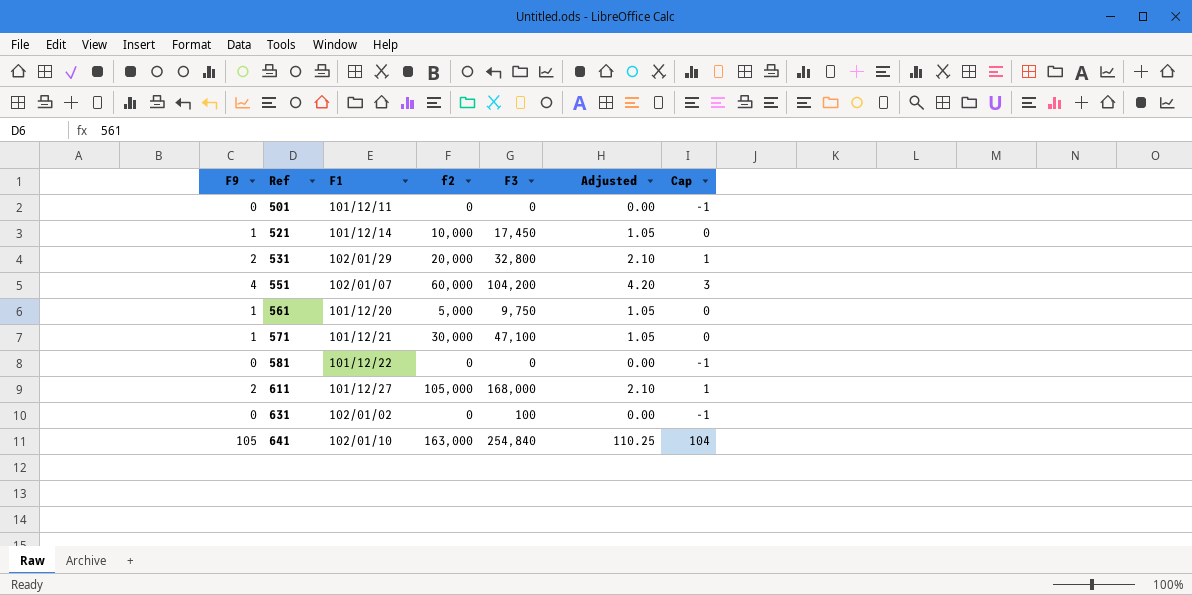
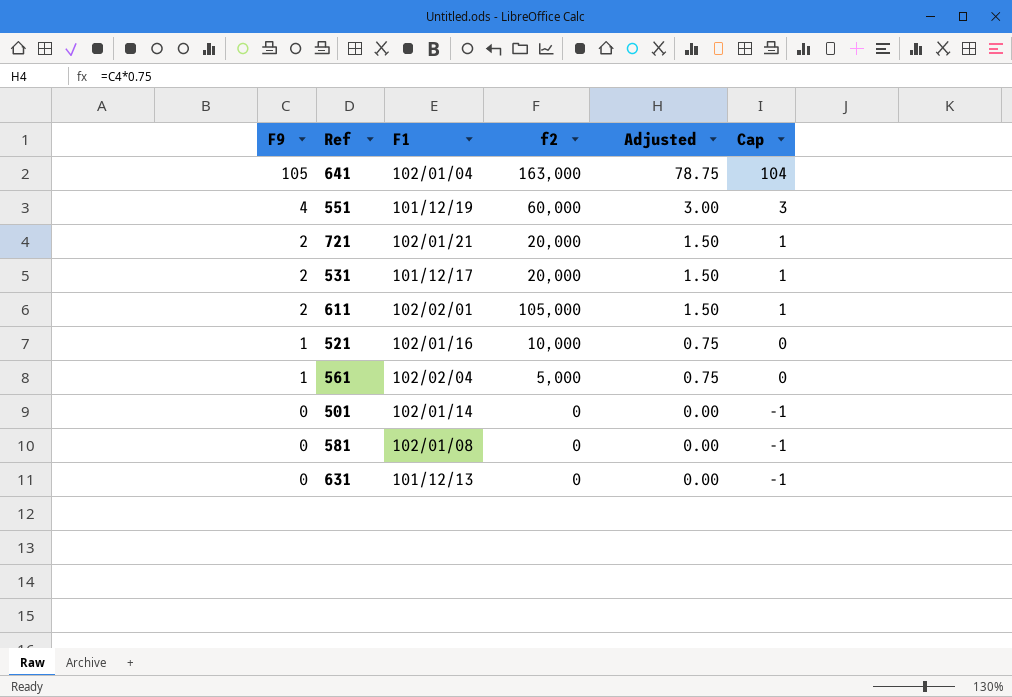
row order: Ref ascending -> F9 descending
column F3 | position: 5 -> none
column Adjusted | formula: [F9] * 1.05 -> [F9] * 0.75
row 571: 1 | 101/12/21 | 30,000 | 47,100 | 1.05 | 0 -> none
641 | F1: 102/01/10 -> 102/01/04
551 | F1: 102/01/07 -> 101/12/19
row 721: none -> 2 | 102/01/21 | 20,000 | 1.50 | 1
531 | F1: 102/01/29 -> 101/12/17
611 | F1: 101/12/27 -> 102/02/01
521 | F1: 101/12/14 -> 102/01/16
561 | F1: 101/12/20 -> 102/02/04
501 | F1: 101/12/11 -> 102/01/14
581 | F1: 101/12/22 -> 102/01/08
631 | F1: 102/01/02 -> 101/12/13

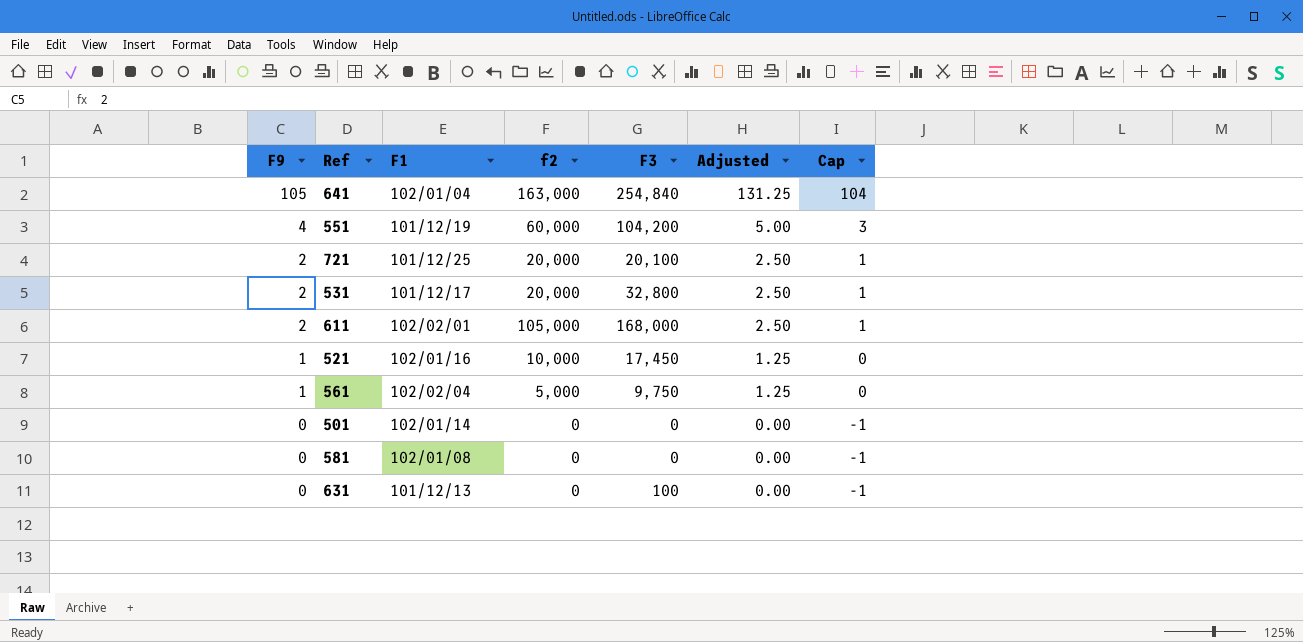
column F3 | position: none -> 5
column Adjusted | formula: [F9] * 0.75 -> [F9] * 1.25
721 | F1: 102/01/21 -> 101/12/25

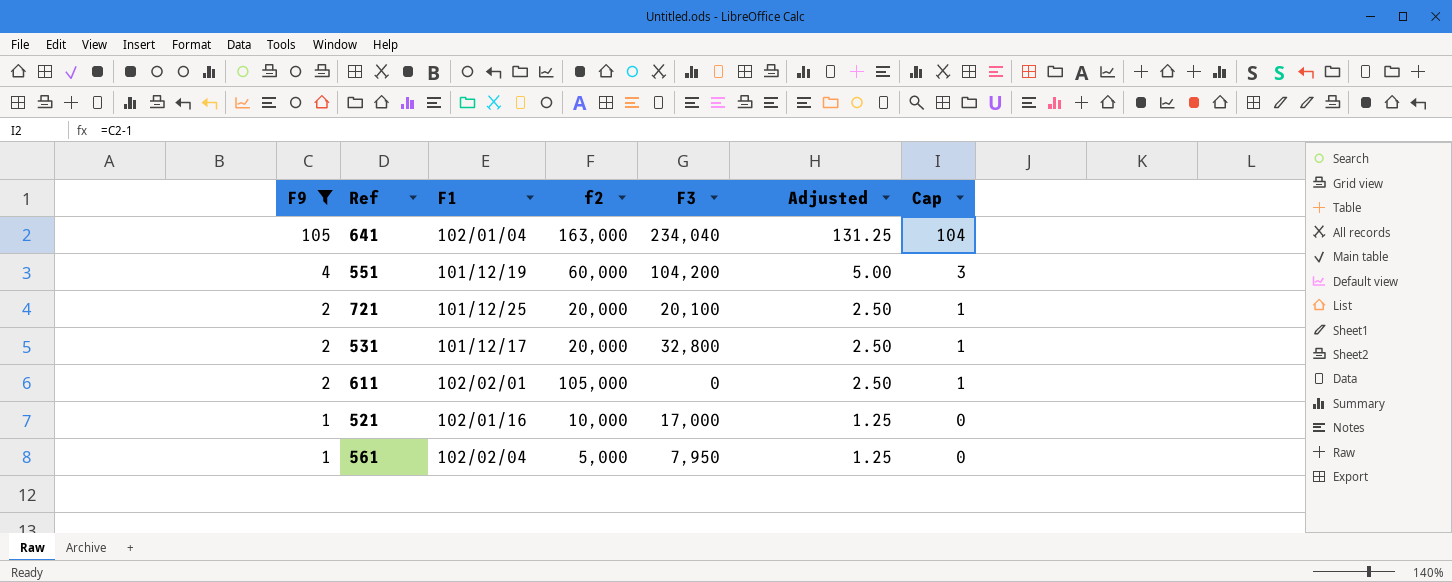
filter: none -> F9 != 0
641 | F3: 254,840 -> 234,040
611 | F3: 168,000 -> 0
521 | F3: 17,450 -> 17,000
561 | F3: 9,750 -> 7,950

